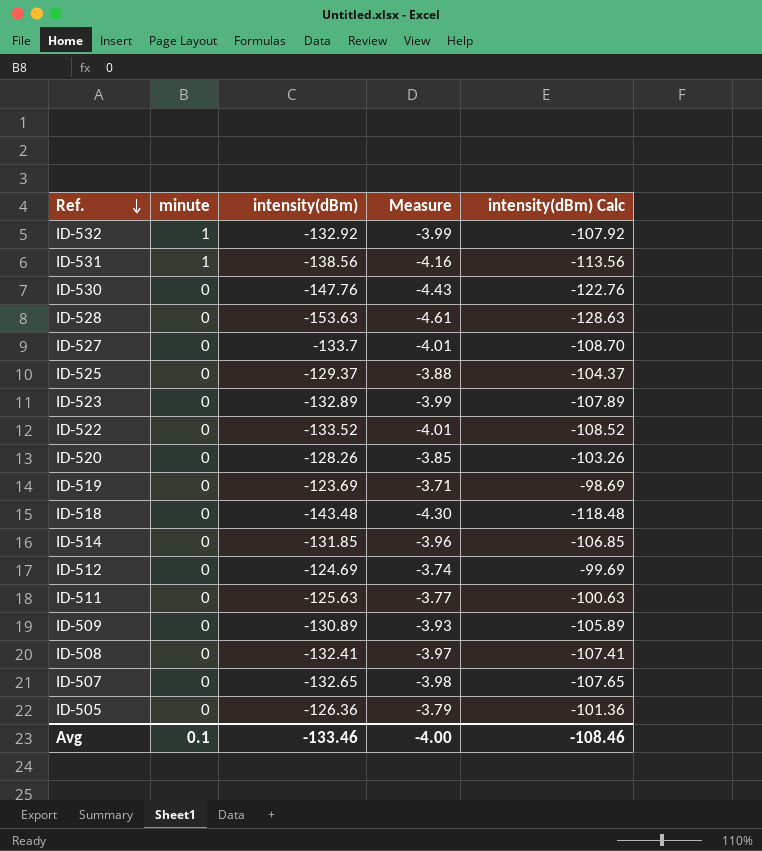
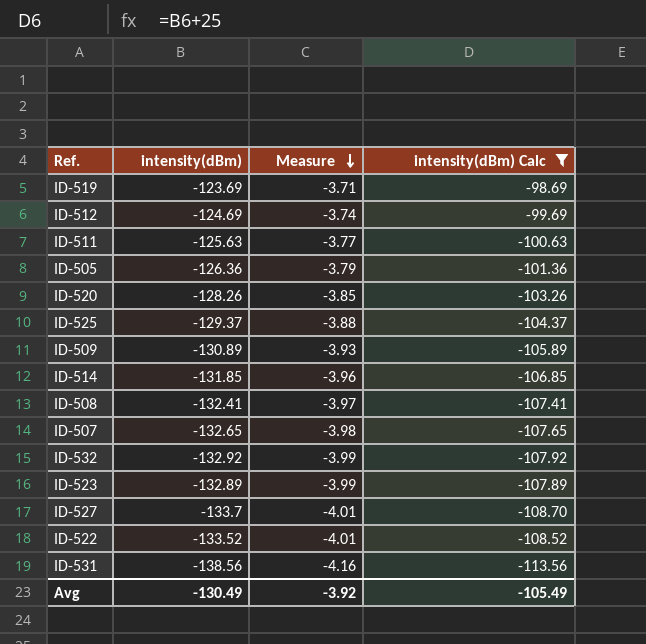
filter: none -> intensity(dBm) Calc >= -113.56
row order: Ref. descending -> Measure descending
column minute | position: 2 -> none
Avg | intensity(dBm): -133.46 -> -130.49
Avg | Measure: -4.00 -> -3.92
Avg | intensity(dBm) Calc: -108.46 -> -105.49

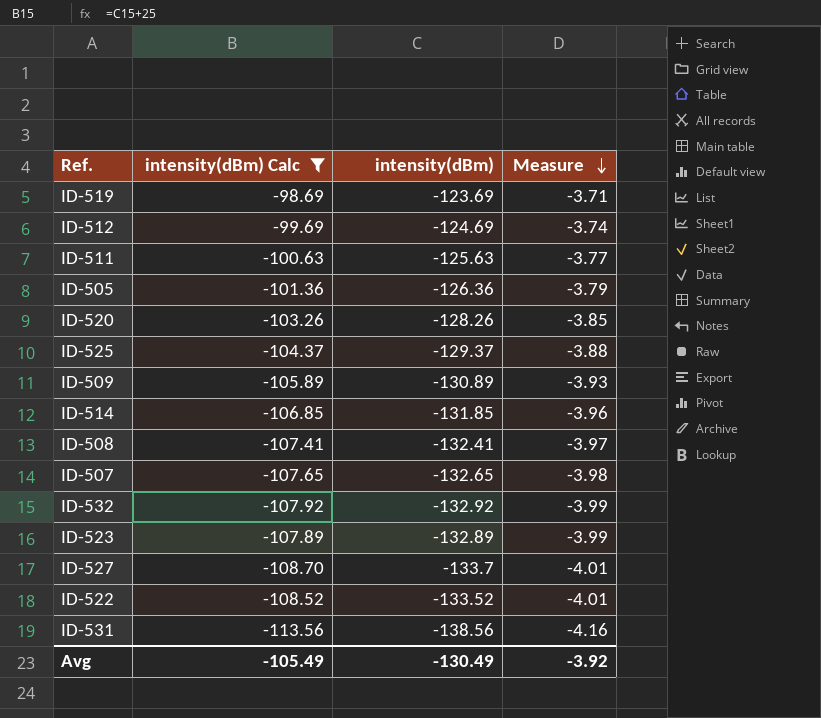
column intensity(dBm) Calc | position: 4 -> 2

